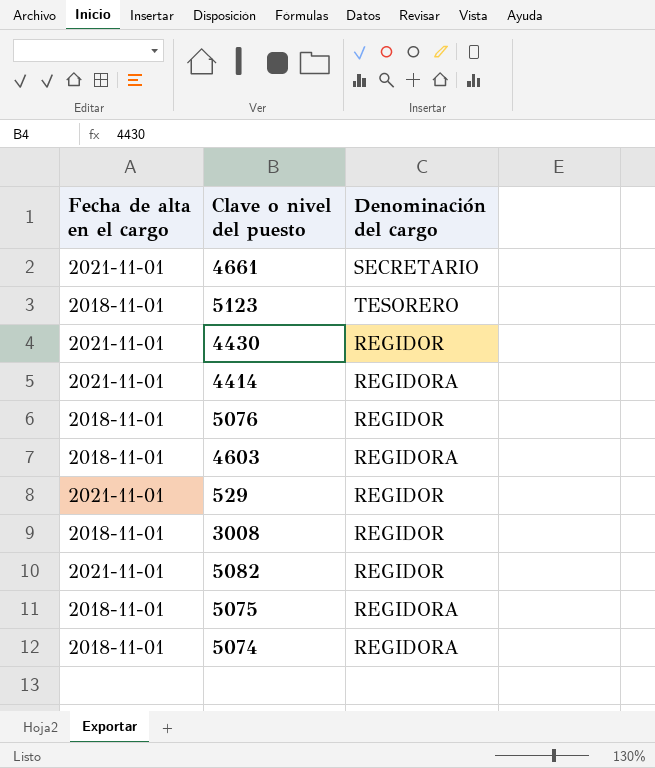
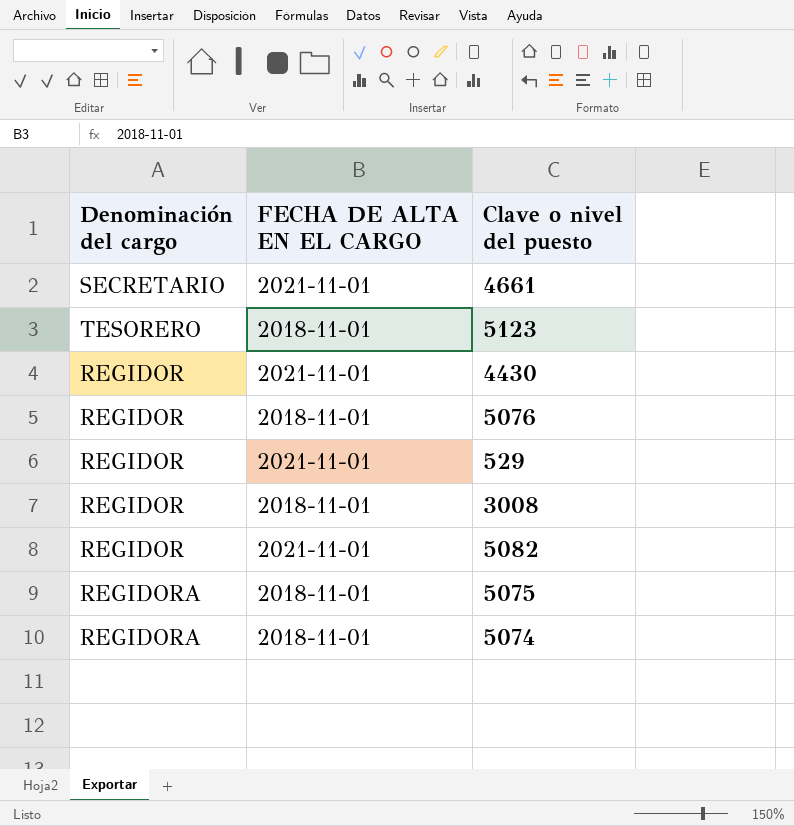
column Denominación del cargo | position: 3 -> 1
column name: Fecha de alta en el cargo -> FECHA DE ALTA EN EL CARGO
row 4414: 2021-11-01 | REGIDORA -> none
row 4603: 2018-11-01 | REGIDORA -> none

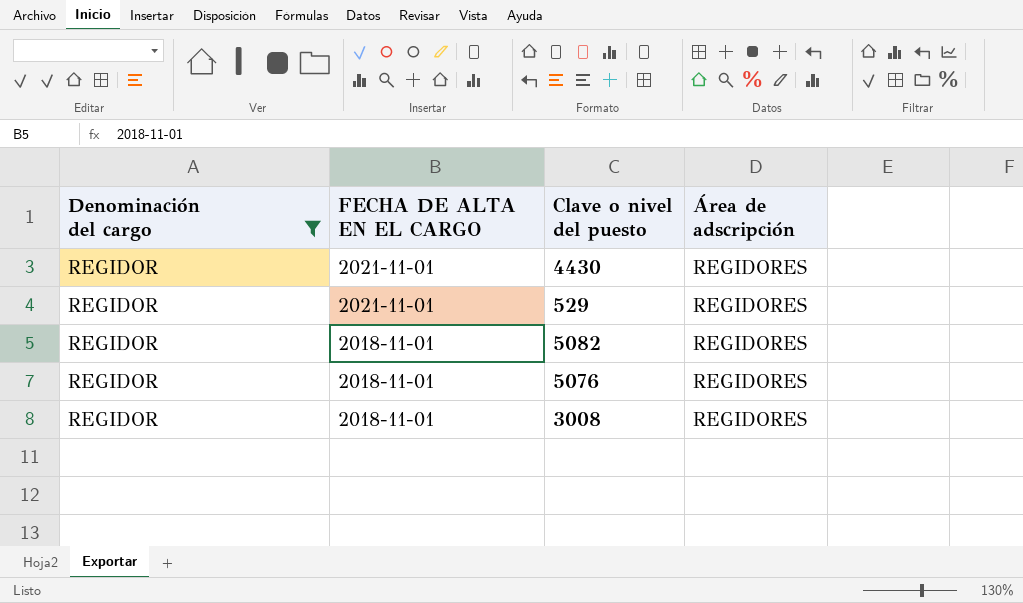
filter: none -> Denominación del cargo = REGIDOR
row order: none -> FECHA DE ALTA EN EL CARGO descending
column Área de adscripción | position: none -> 4
5082 | FECHA DE ALTA EN EL CARGO: 2021-11-01 -> 2018-11-01

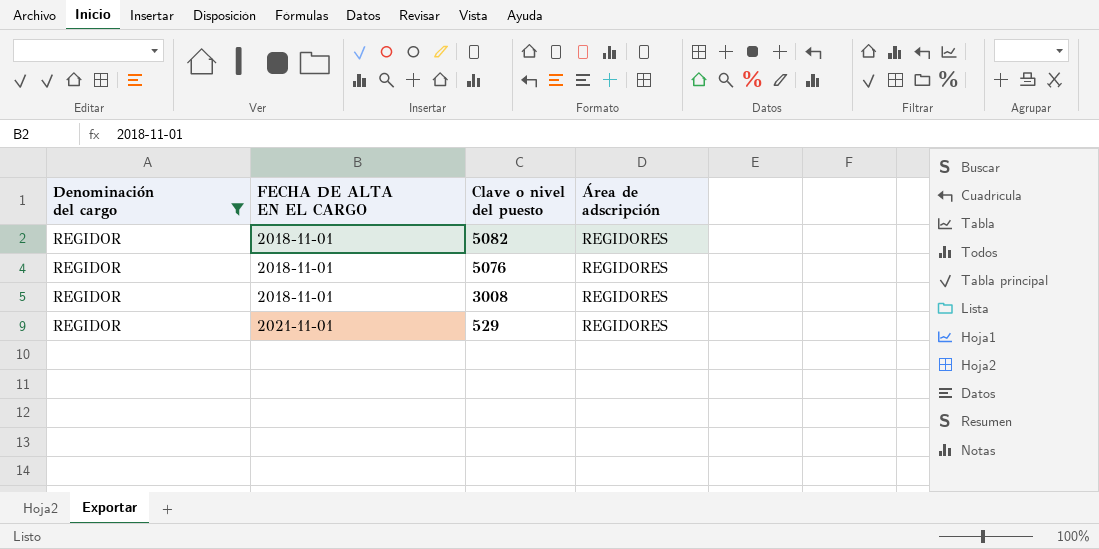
row order: FECHA DE ALTA EN EL CARGO descending -> FECHA DE ALTA EN EL CARGO ascending
row 4430: REGIDOR | 2021-11-01 | REGIDORES -> none

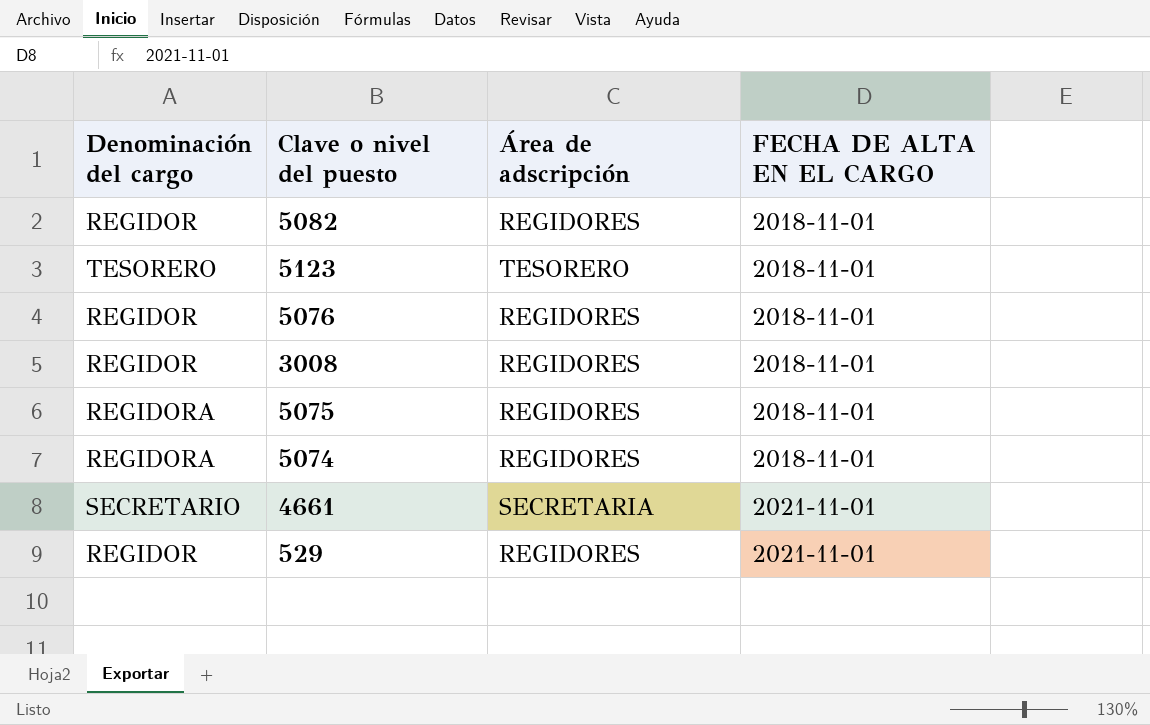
filter: Denominación del cargo = REGIDOR -> none
column FECHA DE ALTA EN EL CARGO | position: 2 -> 4

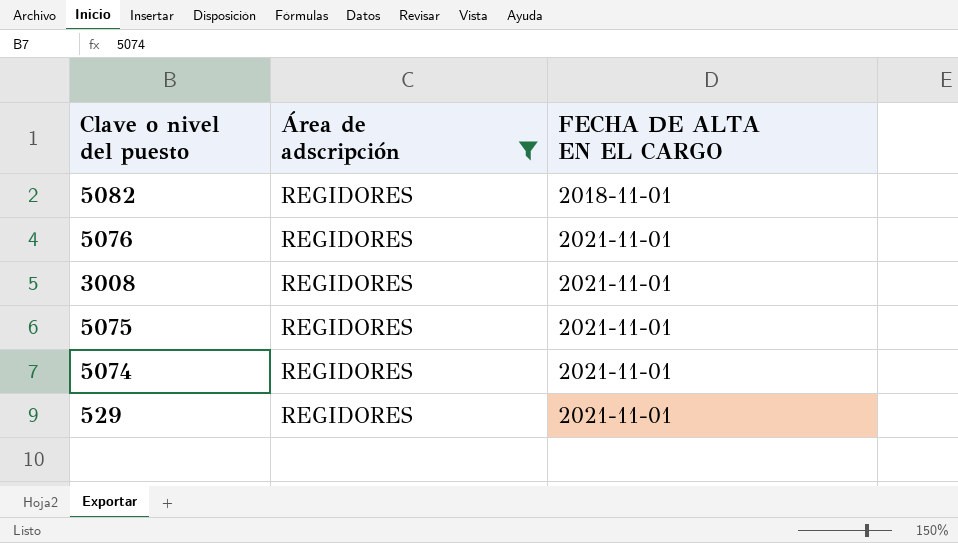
filter: none -> Área de adscripción = REGIDORES
column Denominación del cargo | position: 1 -> none
5076 | FECHA DE ALTA EN EL CARGO: 2018-11-01 -> 2021-11-01
3008 | FECHA DE ALTA EN EL CARGO: 2018-11-01 -> 2021-11-01
5075 | FECHA DE ALTA EN EL CARGO: 2018-11-01 -> 2021-11-01
5074 | FECHA DE ALTA EN EL CARGO: 2018-11-01 -> 2021-11-01

